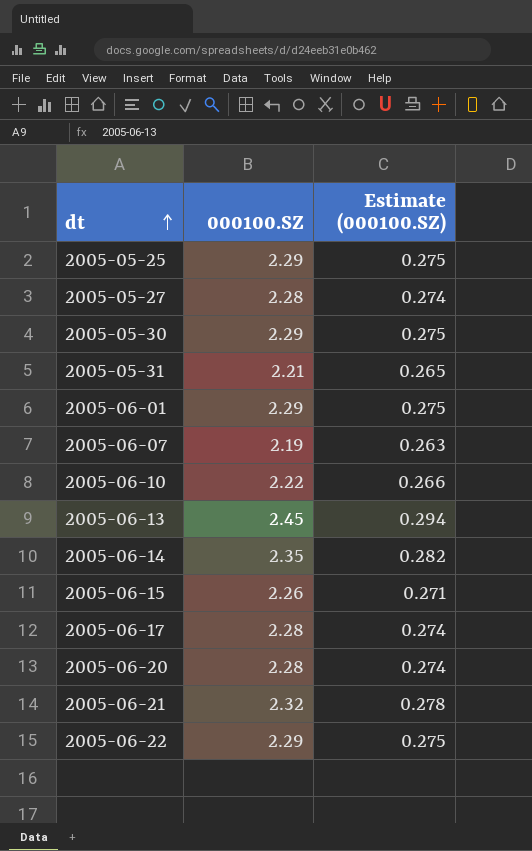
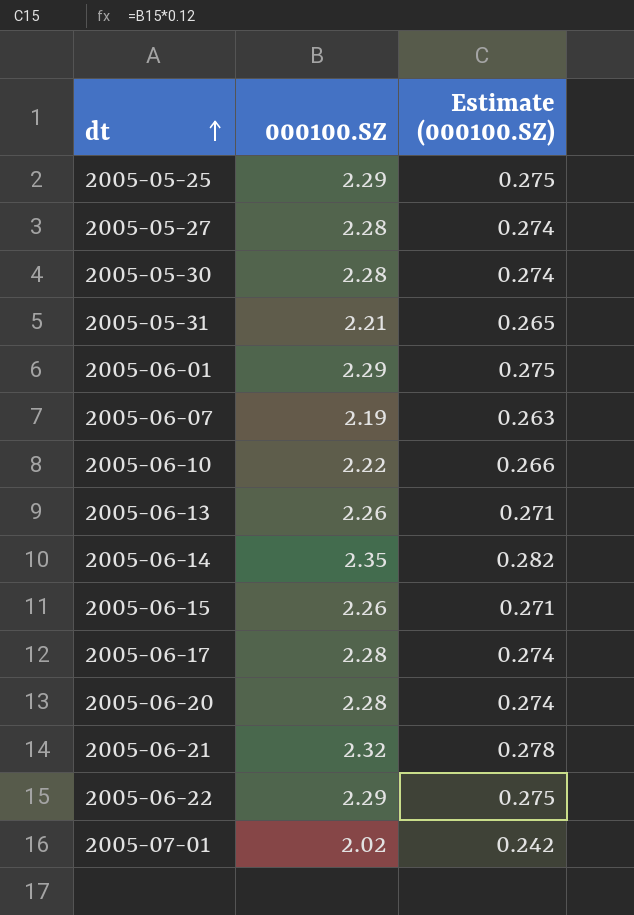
2005-05-30 | 000100.SZ: 2.29 -> 2.28
2005-05-30 | Estimate (000100.SZ): 0.275 -> 0.274
2005-06-13 | 000100.SZ: 2.45 -> 2.26
2005-06-13 | Estimate (000100.SZ): 0.294 -> 0.271
row 2005-07-01: none -> 2.02 | 0.242

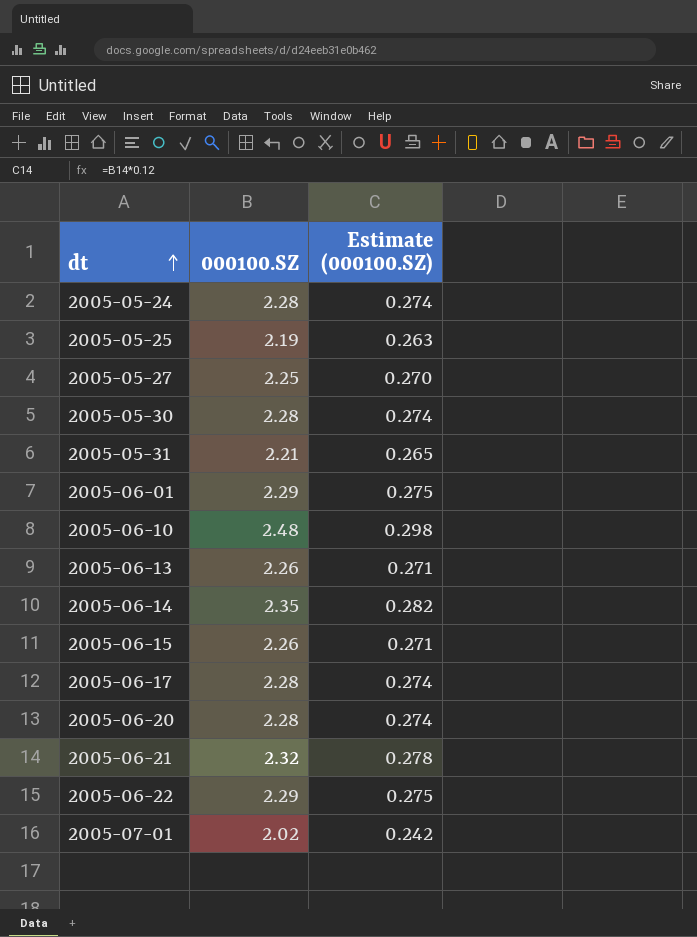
row 2005-06-07: 2.19 | 0.263 -> none
row 2005-05-24: none -> 2.28 | 0.274
2005-05-25 | 000100.SZ: 2.29 -> 2.19
2005-05-25 | Estimate (000100.SZ): 0.275 -> 0.263
2005-05-27 | 000100.SZ: 2.28 -> 2.25
2005-05-27 | Estimate (000100.SZ): 0.274 -> 0.270
2005-06-10 | 000100.SZ: 2.22 -> 2.48
2005-06-10 | Estimate (000100.SZ): 0.266 -> 0.298

